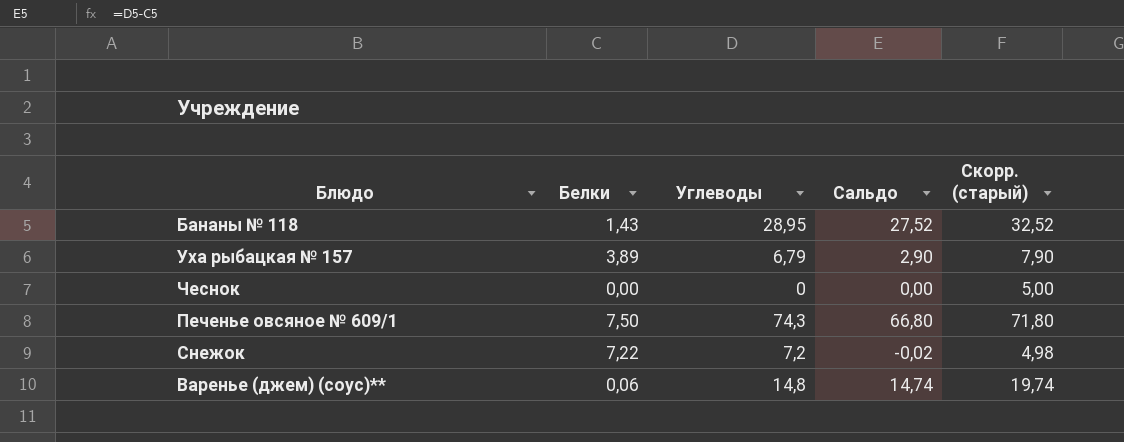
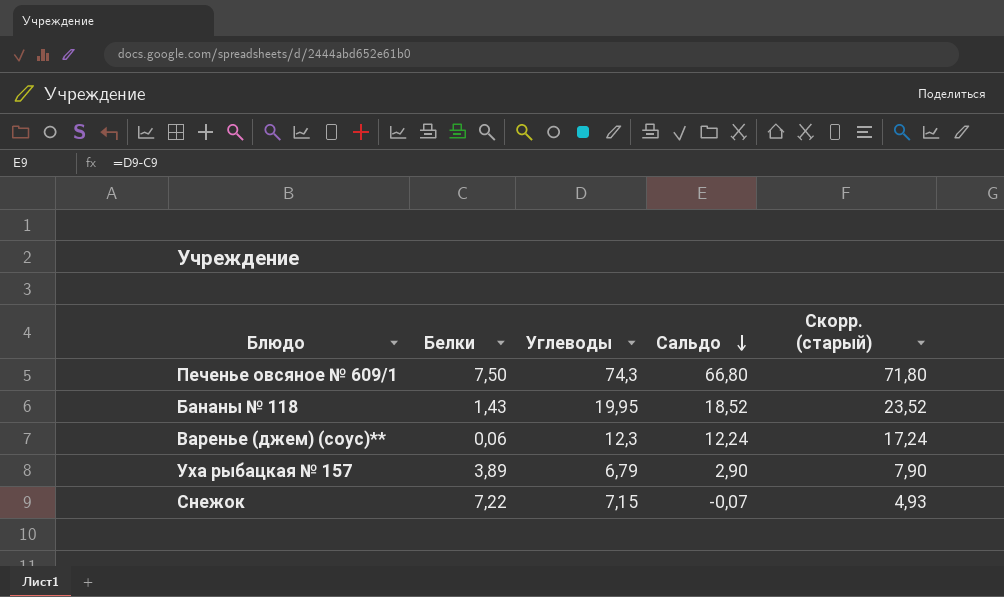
row order: none -> Сальдо descending
row Чеснок: 0,00 | 0 | 0,00 | 5,00 -> none
Бананы № 118 | Углеводы: 28,95 -> 19,95
Бананы № 118 | Сальдо: 27,52 -> 18,52
Бананы № 118 | Скорр. (старый): 32,52 -> 23,52
Варенье (джем) (соус)** | Углеводы: 14,8 -> 12,3
Варенье (джем) (соус)** | Сальдо: 14,74 -> 12,24
Варенье (джем) (соус)** | Скорр. (старый): 19,74 -> 17,24
Снежок | Углеводы: 7,2 -> 7,15
Снежок | Сальдо: -0,02 -> -0,07
Снежок | Скорр. (старый): 4,98 -> 4,93

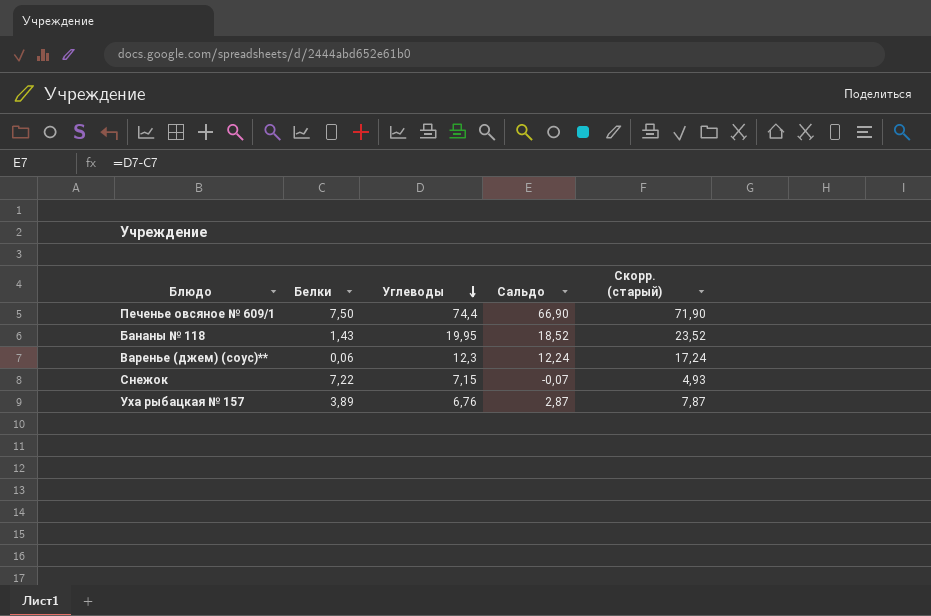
row order: Сальдо descending -> Углеводы descending
Печенье овсяное № 609/1 | Углеводы: 74,3 -> 74,4
Печенье овсяное № 609/1 | Сальдо: 66,80 -> 66,90
Печенье овсяное № 609/1 | Скорр. (старый): 71,80 -> 71,90
Уха рыбацкая № 157 | Углеводы: 6,79 -> 6,76
Уха рыбацкая № 157 | Сальдо: 2,90 -> 2,87
Уха рыбацкая № 157 | Скорр. (старый): 7,90 -> 7,87

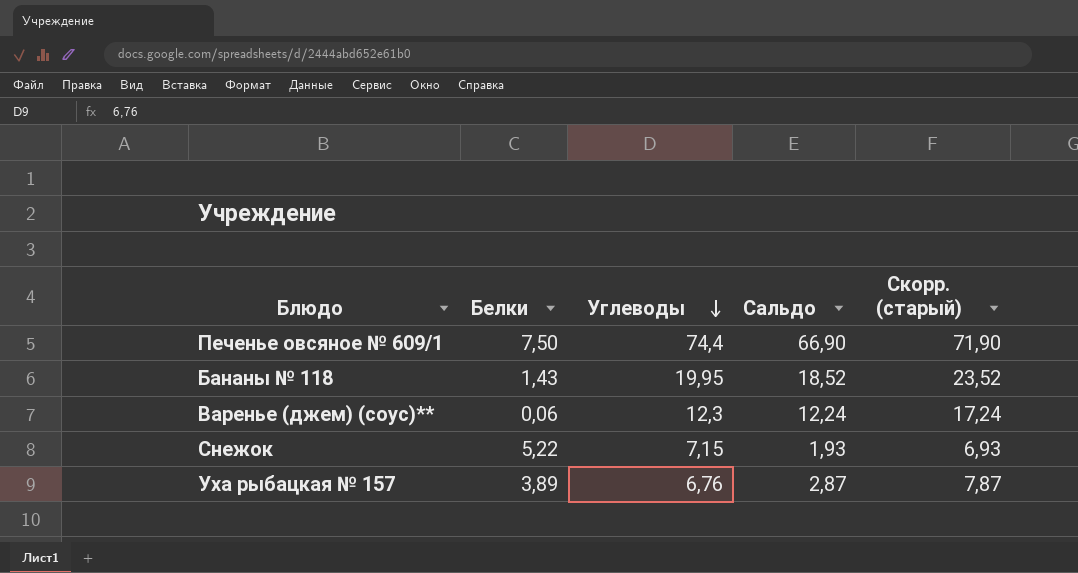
Снежок | Белки: 7,22 -> 5,22
Снежок | Сальдо: -0,07 -> 1,93
Снежок | Скорр. (старый): 4,93 -> 6,93

